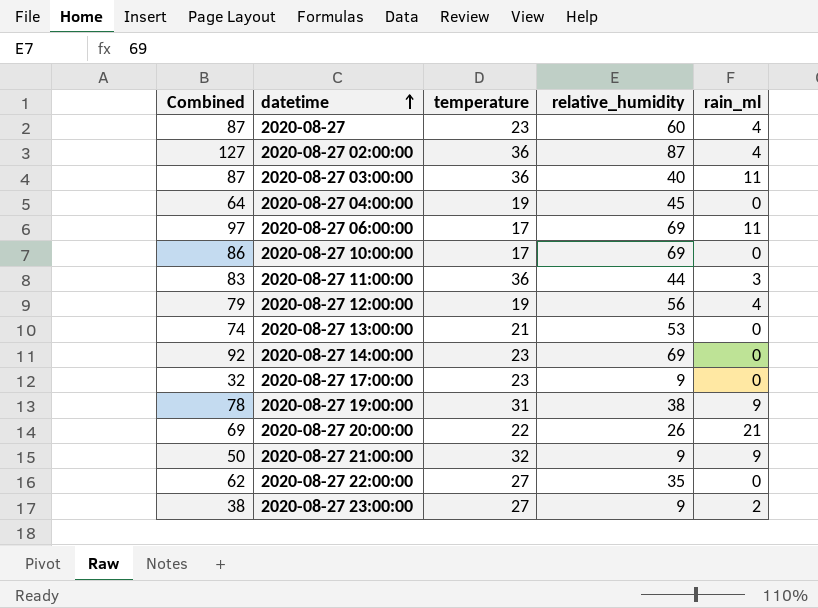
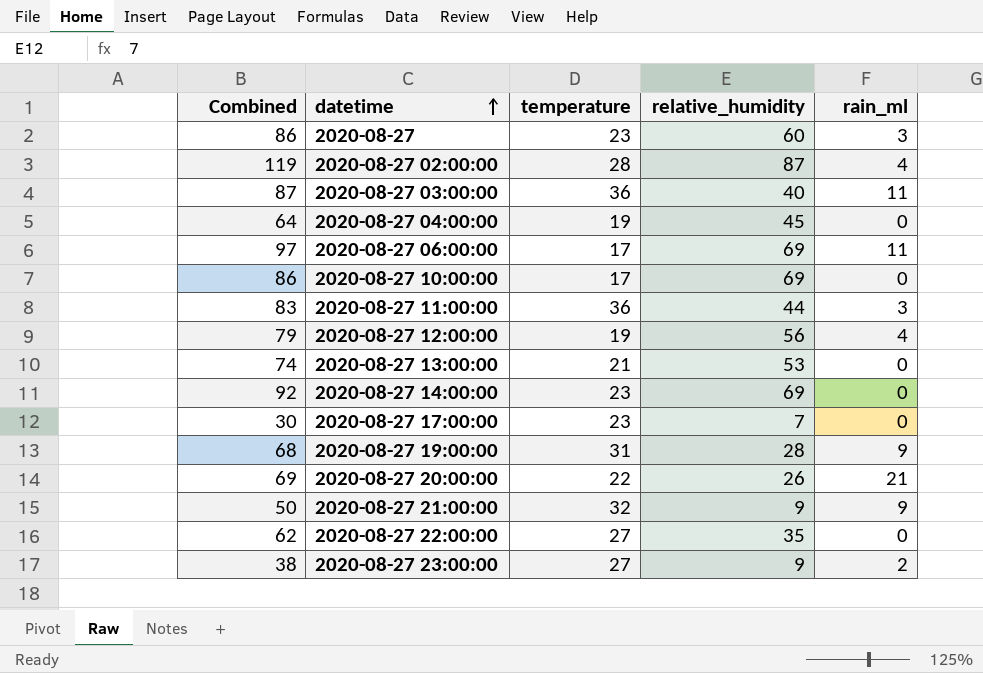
2020-08-27 | Combined: 87 -> 86
2020-08-27 | rain_ml: 4 -> 3
2020-08-27 02:00:00 | Combined: 127 -> 119
2020-08-27 02:00:00 | temperature: 36 -> 28
2020-08-27 17:00:00 | Combined: 32 -> 30
2020-08-27 17:00:00 | relative_humidity: 9 -> 7
2020-08-27 19:00:00 | Combined: 78 -> 68
2020-08-27 19:00:00 | relative_humidity: 38 -> 28

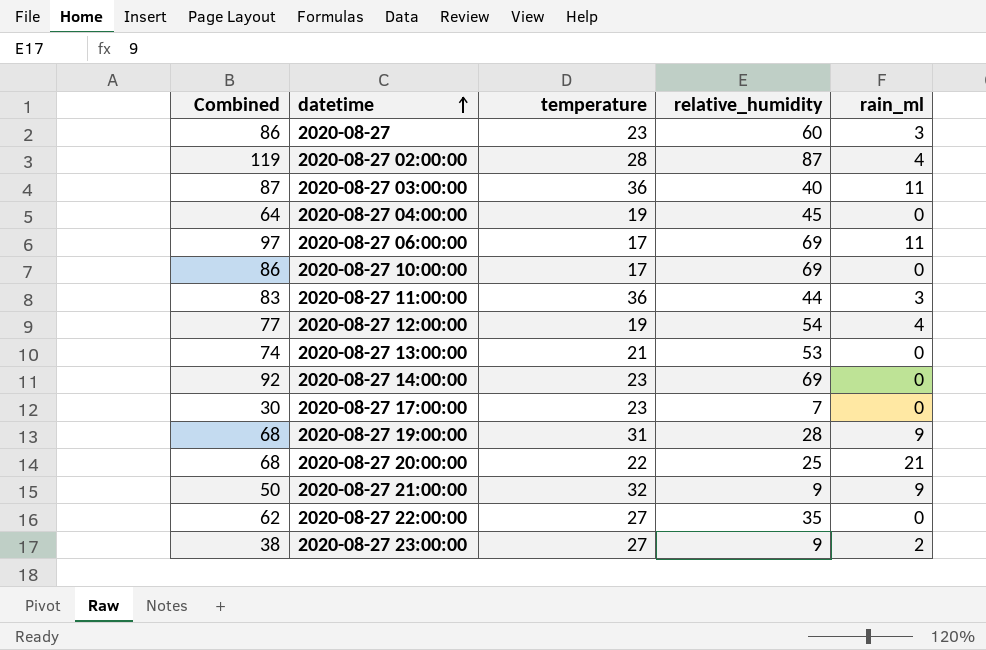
2020-08-27 12:00:00 | Combined: 79 -> 77
2020-08-27 12:00:00 | relative_humidity: 56 -> 54
2020-08-27 20:00:00 | Combined: 69 -> 68
2020-08-27 20:00:00 | relative_humidity: 26 -> 25

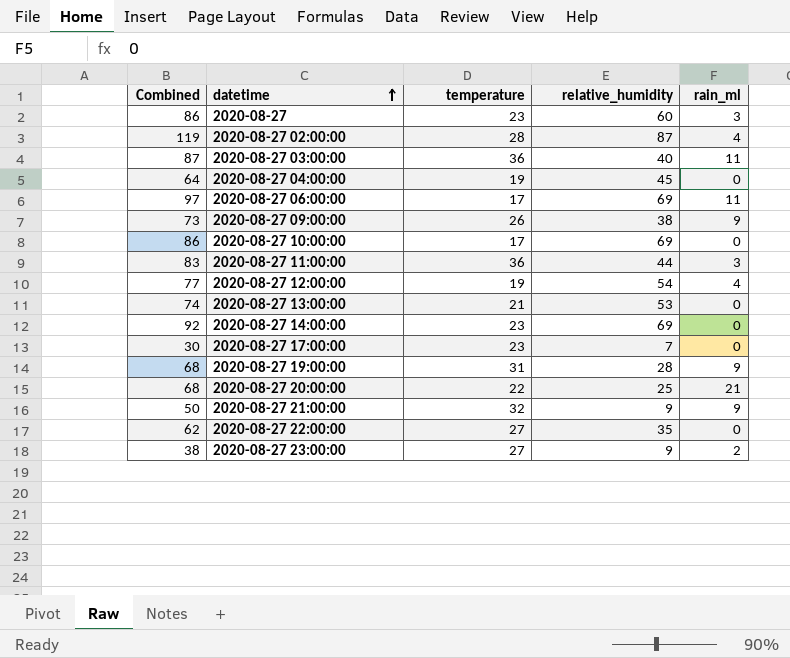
row 2020-08-27 09:00:00: none -> 73 | 26 | 38 | 9

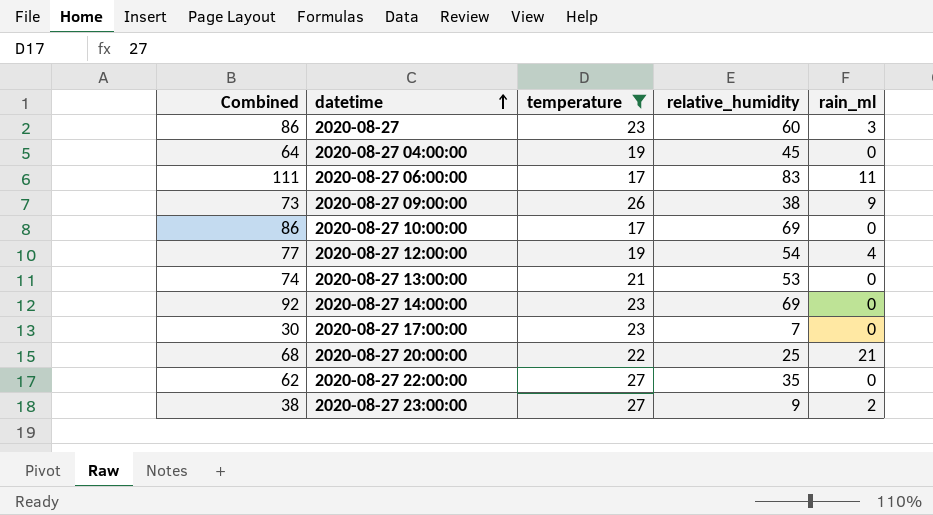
filter: none -> temperature <= 27
2020-08-27 06:00:00 | Combined: 97 -> 111
2020-08-27 06:00:00 | relative_humidity: 69 -> 83

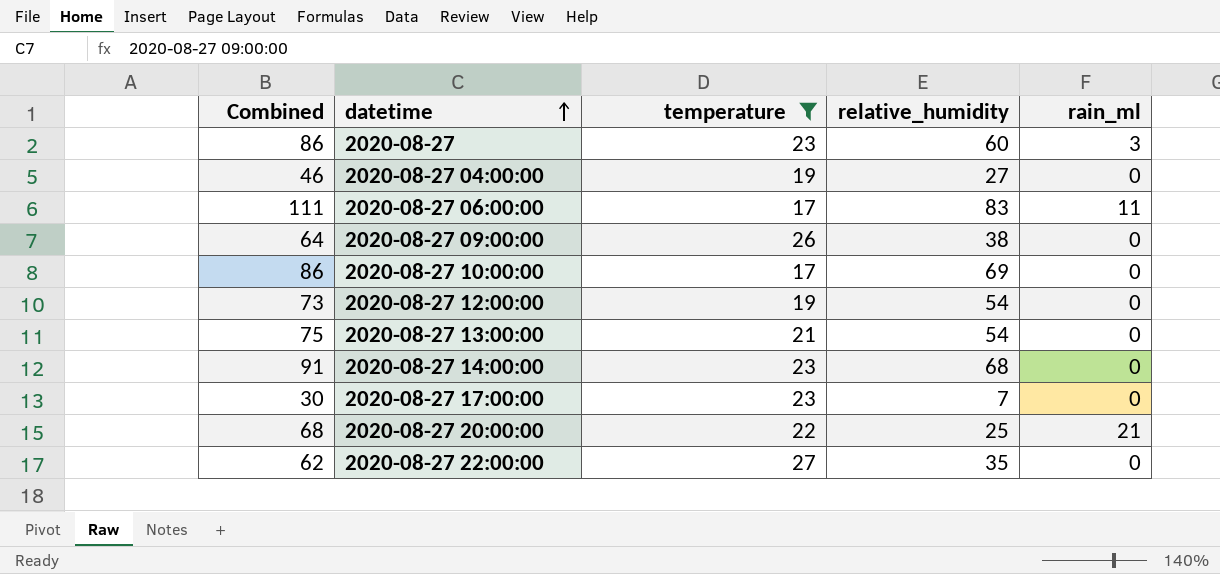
row 2020-08-27 23:00:00: 38 | 27 | 9 | 2 -> none
2020-08-27 04:00:00 | Combined: 64 -> 46
2020-08-27 04:00:00 | relative_humidity: 45 -> 27
2020-08-27 09:00:00 | Combined: 73 -> 64
2020-08-27 09:00:00 | rain_ml: 9 -> 0
2020-08-27 12:00:00 | Combined: 77 -> 73
2020-08-27 12:00:00 | rain_ml: 4 -> 0
2020-08-27 13:00:00 | Combined: 74 -> 75
2020-08-27 13:00:00 | relative_humidity: 53 -> 54
2020-08-27 14:00:00 | Combined: 92 -> 91
2020-08-27 14:00:00 | relative_humidity: 69 -> 68

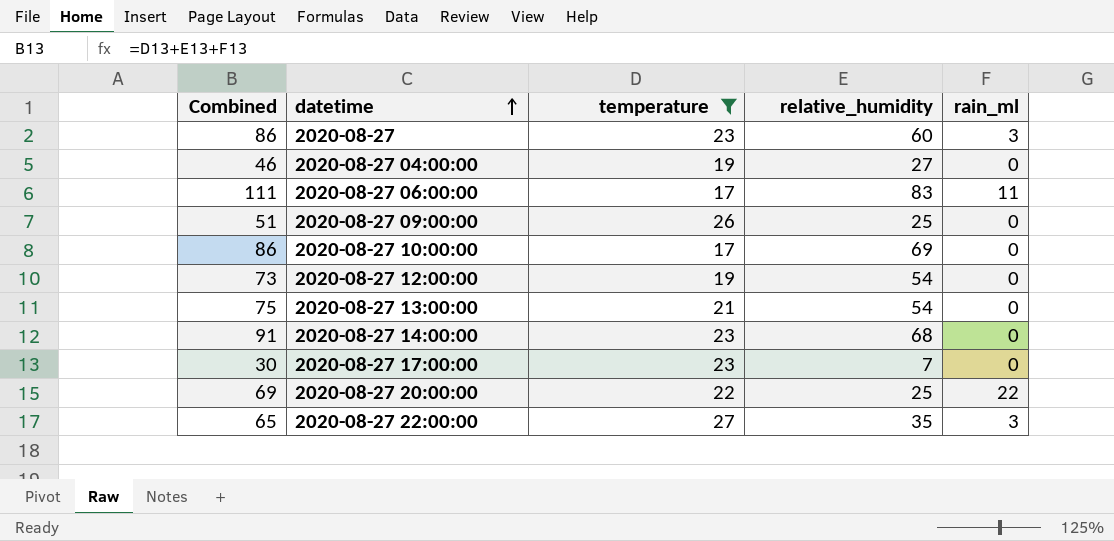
2020-08-27 09:00:00 | Combined: 64 -> 51
2020-08-27 09:00:00 | relative_humidity: 38 -> 25
2020-08-27 20:00:00 | Combined: 68 -> 69
2020-08-27 20:00:00 | rain_ml: 21 -> 22
2020-08-27 22:00:00 | Combined: 62 -> 65
2020-08-27 22:00:00 | rain_ml: 0 -> 3

